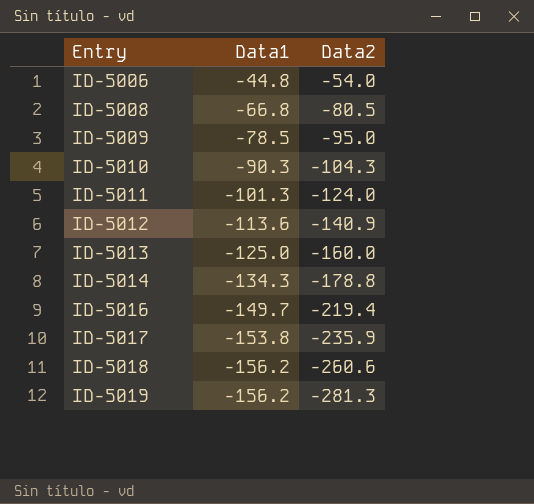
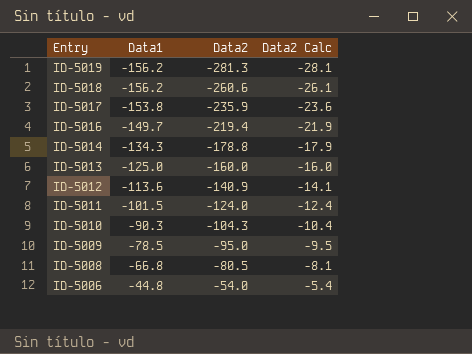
row order: Entry ascending -> Entry descending
column Data2 Calc | formula: none -> [Data2] * 0.1
ID-5011 | Data1: -101.3 -> -101.5

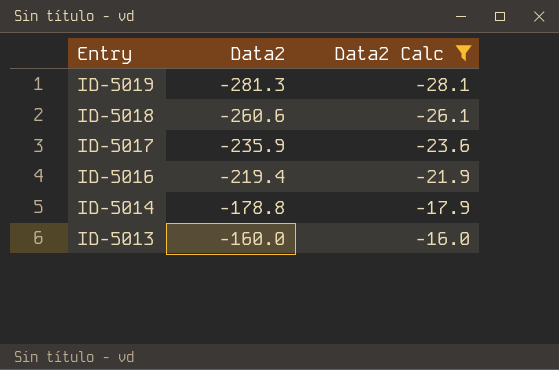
filter: none -> Data2 Calc <= -16.0
column Data1 | position: 2 -> none

